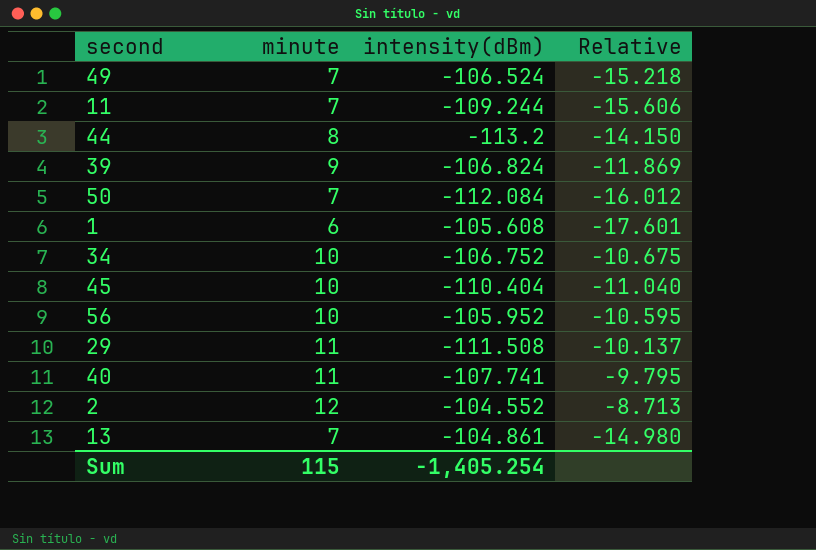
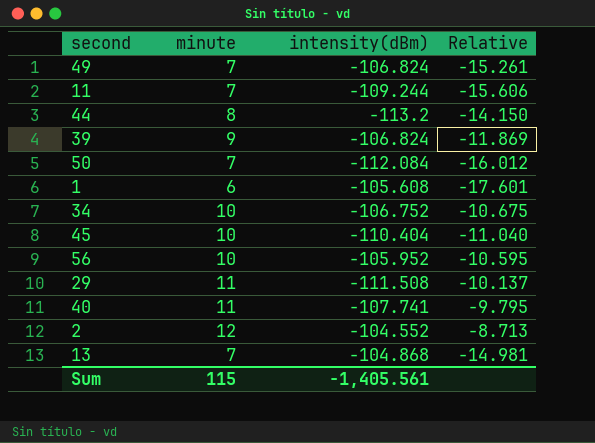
49 | intensity(dBm): -106.524 -> -106.824
49 | Relative: -15.218 -> -15.261
13 | intensity(dBm): -104.861 -> -104.868
13 | Relative: -14.980 -> -14.981
Sum | intensity(dBm): -1,405.254 -> -1,405.561

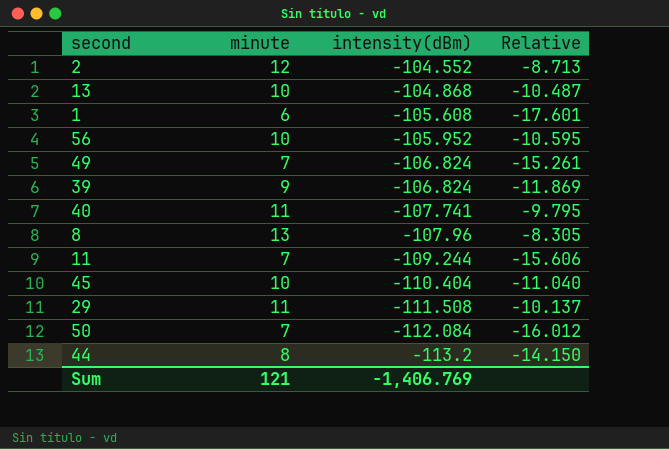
row order: none -> intensity(dBm) descending
row 34: 10 | -106.752 | -10.675 -> none
13 | minute: 7 -> 10
13 | Relative: -14.981 -> -10.487
row 8: none -> 13 | -107.96 | -8.305
Sum | minute: 115 -> 121
Sum | intensity(dBm): -1,405.561 -> -1,406.769

